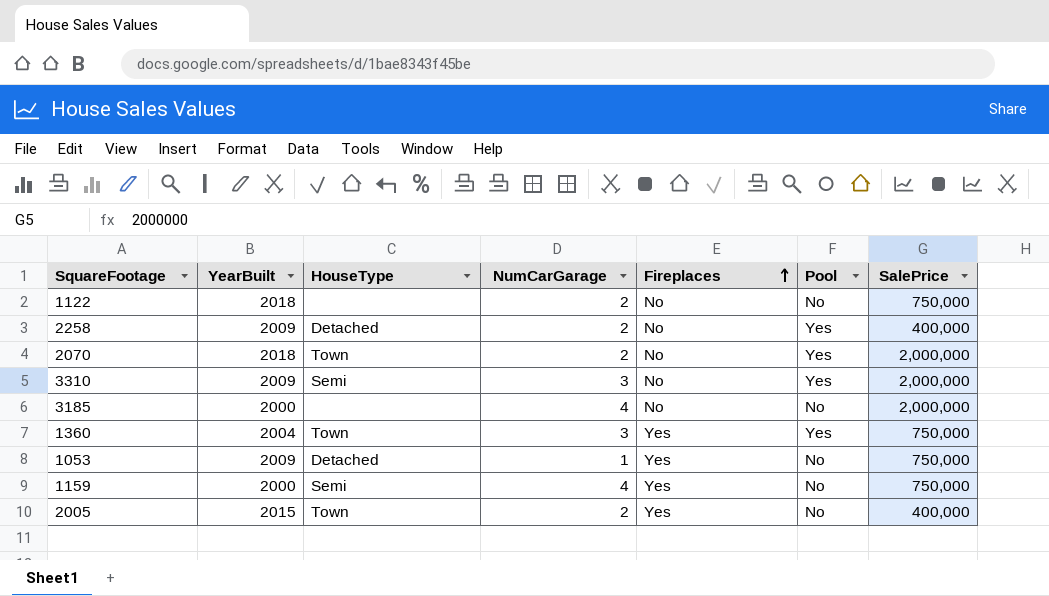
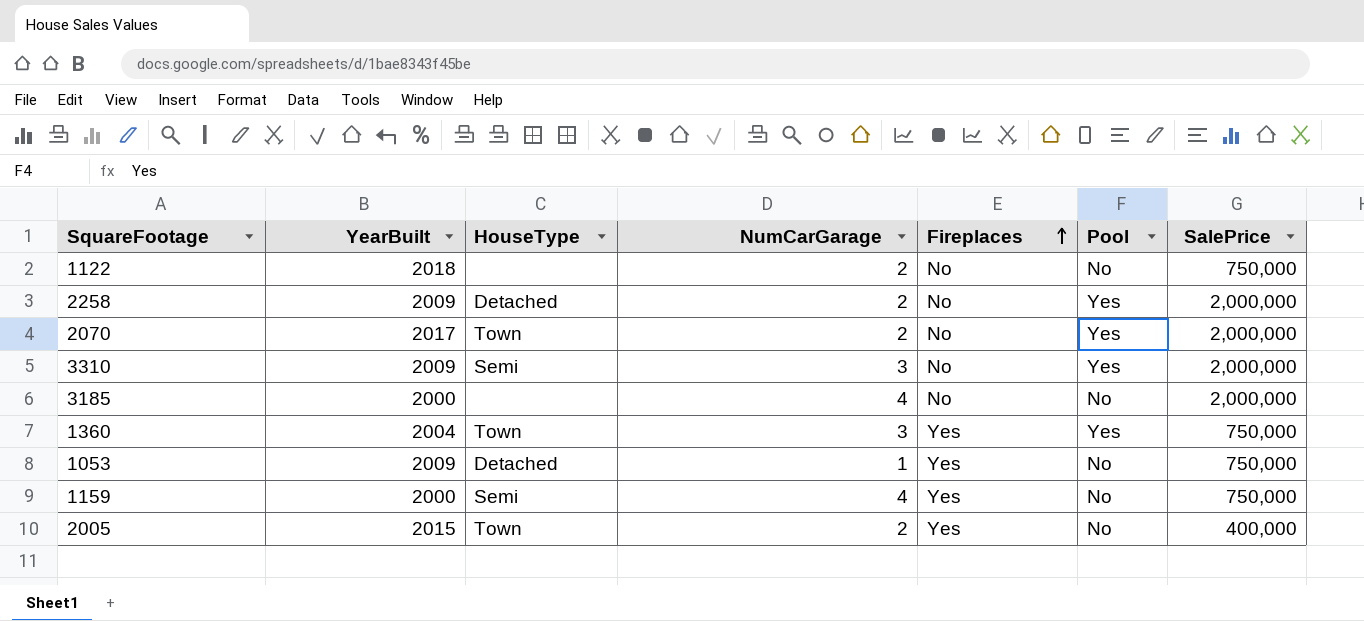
2258 | SalePrice: 400,000 -> 2,000,000
2070 | YearBuilt: 2018 -> 2017

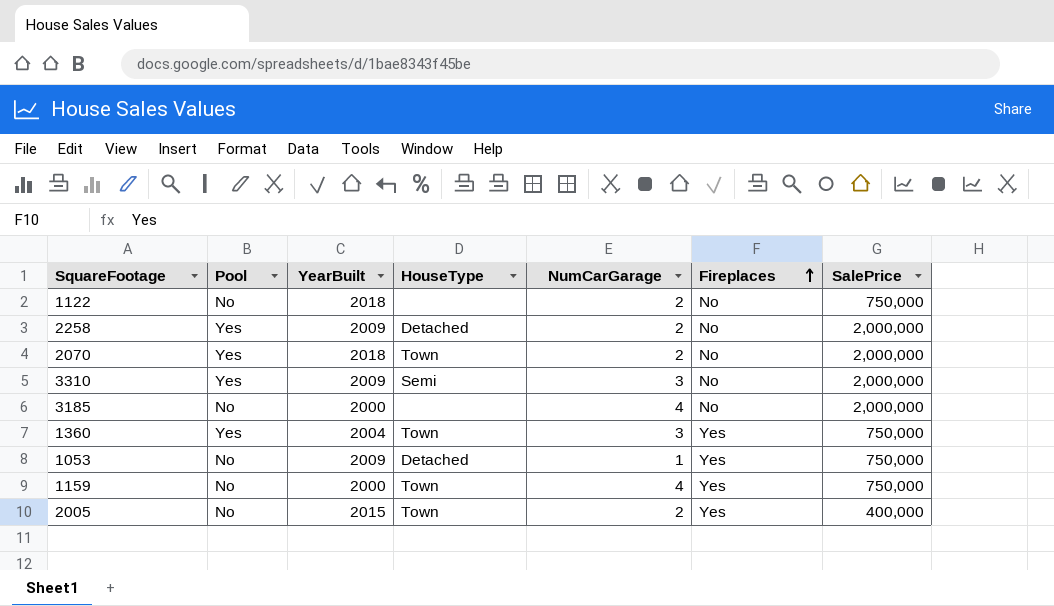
column Pool | position: 6 -> 2
2070 | YearBuilt: 2017 -> 2018
1159 | HouseType: Semi -> Town

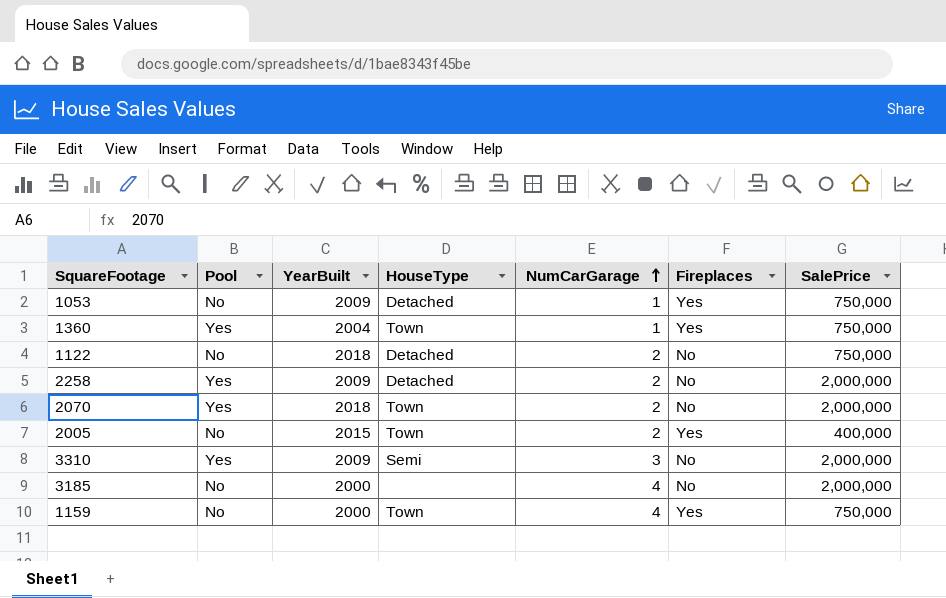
row order: Fireplaces ascending -> NumCarGarage ascending
1360 | NumCarGarage: 3 -> 1
1122 | HouseType: none -> Detached

